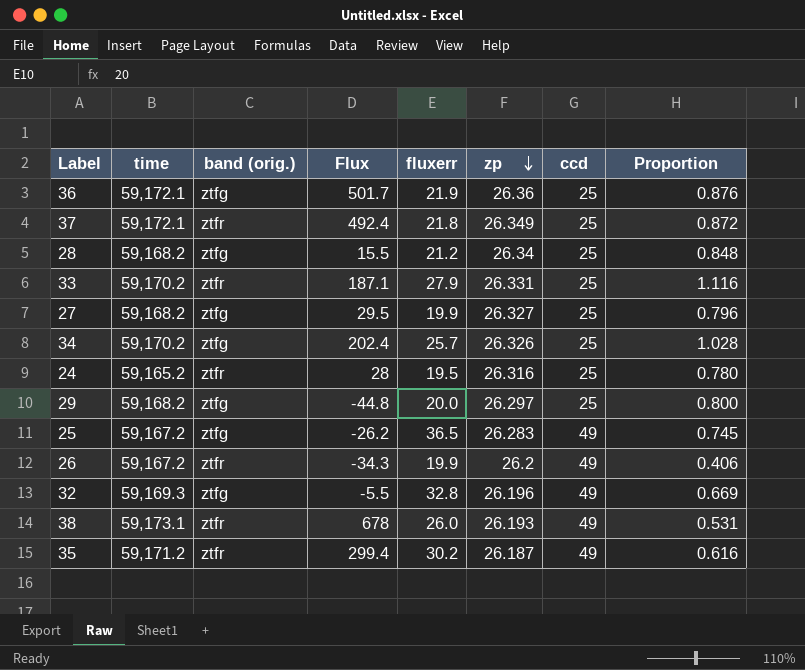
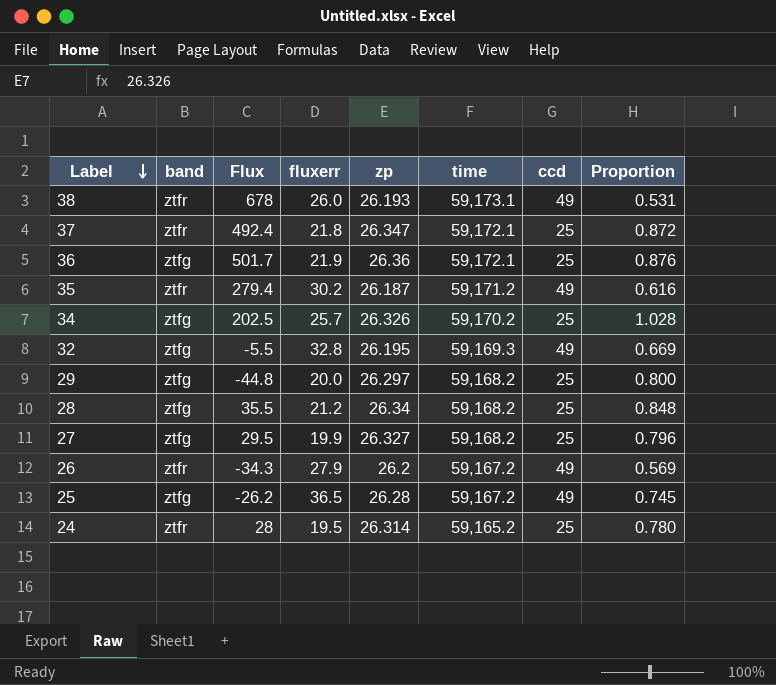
row order: zp descending -> Label descending
column name: band (orig.) -> band
column time | position: 2 -> 6
row 33: 59,170.2 | ztfr | 187.1 | 27.9 | 26.331 | 25 | 1.116 -> none
37 | zp: 26.349 -> 26.347
35 | Flux: 299.4 -> 279.4
34 | Flux: 202.4 -> 202.5
32 | zp: 26.196 -> 26.195
28 | Flux: 15.5 -> 35.5
26 | fluxerr: 19.9 -> 27.9
26 | Proportion: 0.406 -> 0.569
25 | zp: 26.283 -> 26.28
24 | zp: 26.316 -> 26.314

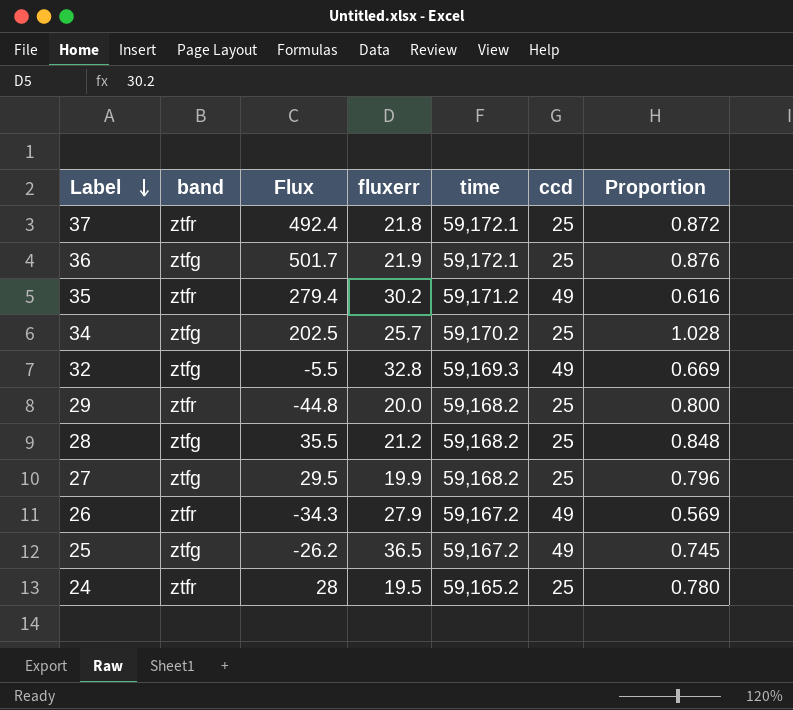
column zp | position: 5 -> none
row 38: ztfr | 678 | 26.0 | 26.193 | 59,173.1 | 49 | 0.531 -> none
29 | band: ztfg -> ztfr

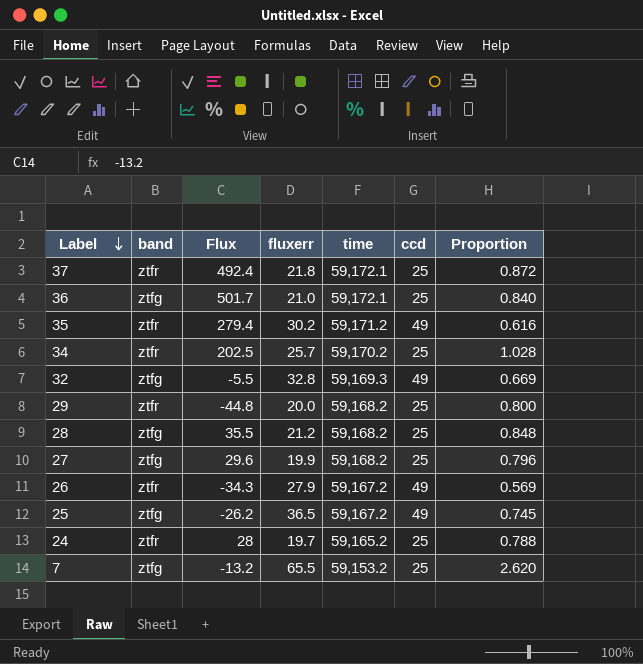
36 | fluxerr: 21.9 -> 21.0
36 | Proportion: 0.876 -> 0.840
34 | band: ztfg -> ztfr
27 | Flux: 29.5 -> 29.6
24 | fluxerr: 19.5 -> 19.7
24 | Proportion: 0.780 -> 0.788
row 7: none -> ztfg | -13.2 | 65.5 | 59,153.2 | 25 | 2.620

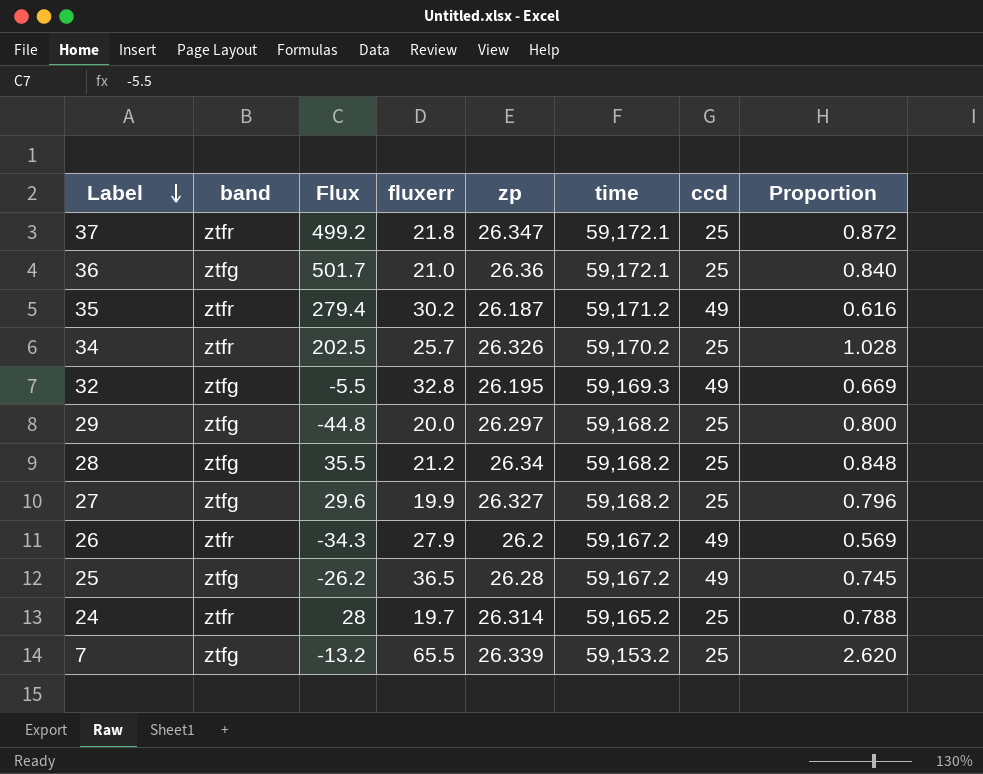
column zp | position: none -> 5
37 | Flux: 492.4 -> 499.2
29 | band: ztfr -> ztfg

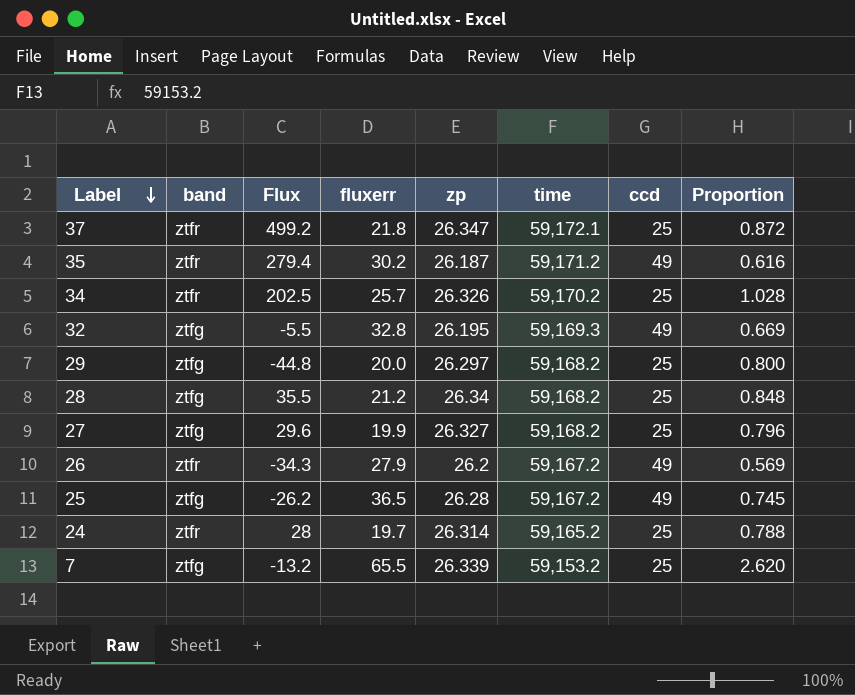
row 36: ztfg | 501.7 | 21.0 | 26.36 | 59,172.1 | 25 | 0.840 -> none

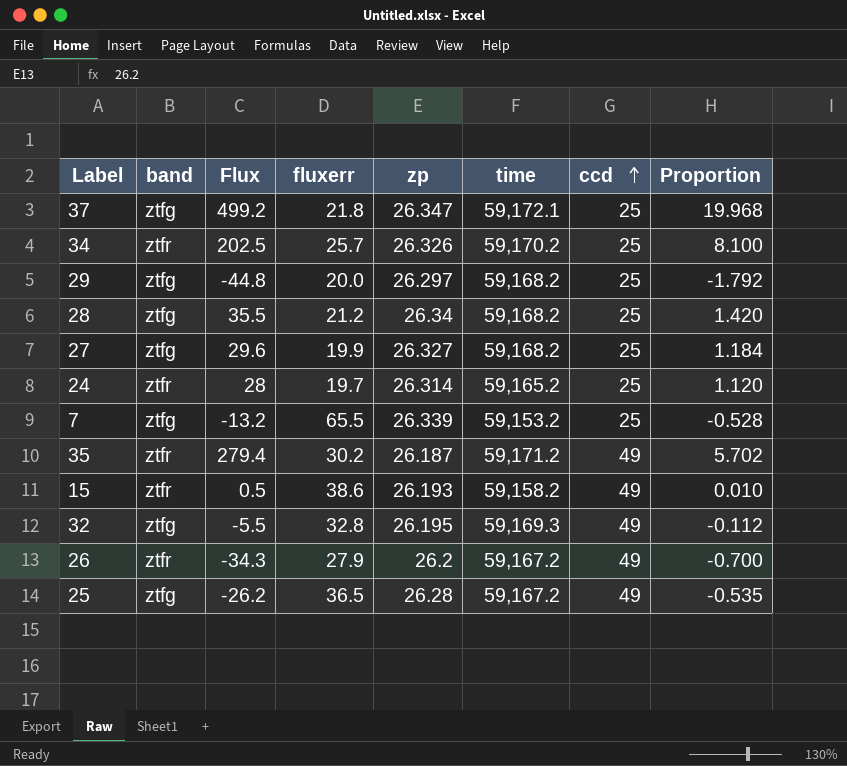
row order: Label descending -> ccd ascending
column Proportion | formula: [fluxerr] / [ccd] -> [Flux] / [ccd]
37 | band: ztfr -> ztfg
row 15: none -> ztfr | 0.5 | 38.6 | 26.193 | 59,158.2 | 49 | 0.010

